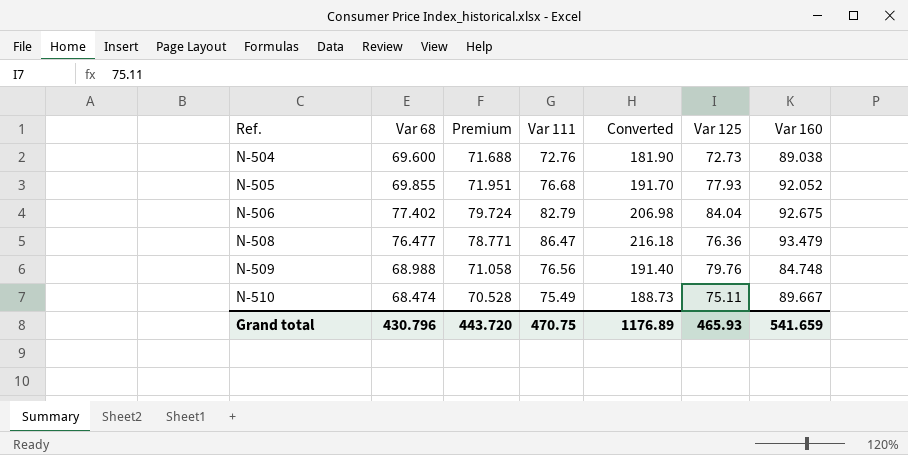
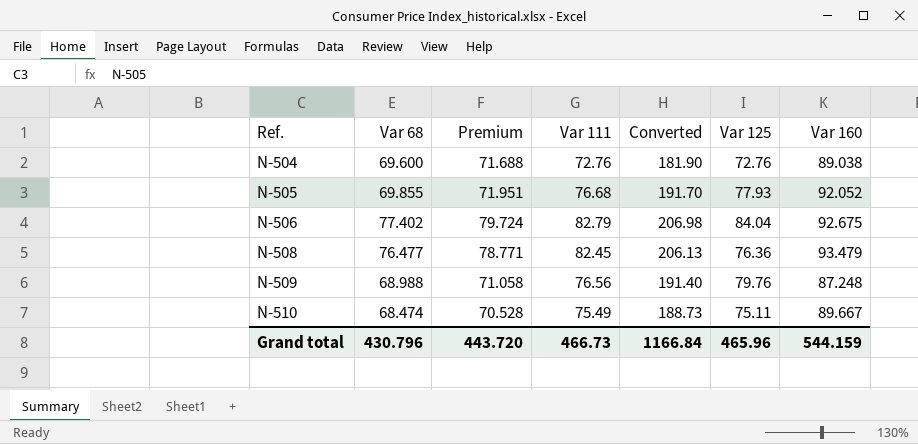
N-504 | Var 125: 72.73 -> 72.76
N-508 | Var 111: 86.47 -> 82.45
N-508 | Converted: 216.18 -> 206.13
N-509 | Var 160: 84.748 -> 87.248
Grand total | Var 111: 470.75 -> 466.73
Grand total | Converted: 1176.89 -> 1166.84
Grand total | Var 125: 465.93 -> 465.96
Grand total | Var 160: 541.659 -> 544.159

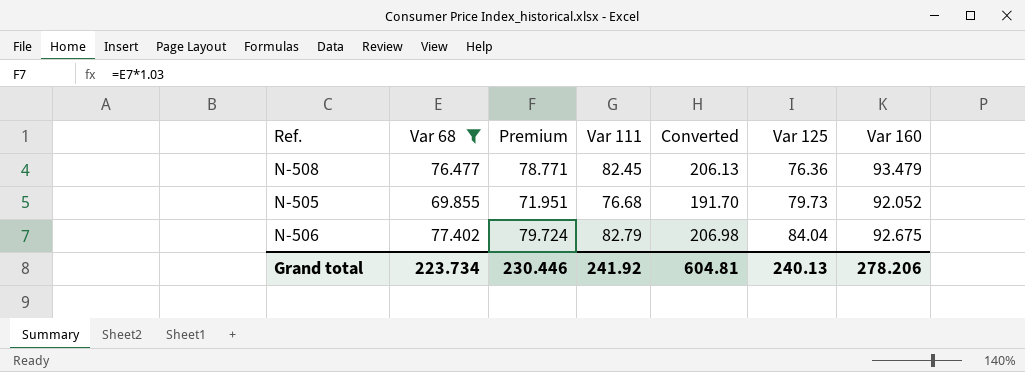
filter: none -> Var 68 >= 69.855
row order: Ref. ascending -> Var 125 ascending
N-505 | Var 125: 77.93 -> 79.73
Grand total | Var 68: 430.796 -> 223.734
Grand total | Premium: 443.720 -> 230.446
Grand total | Var 111: 466.73 -> 241.92
Grand total | Converted: 1166.84 -> 604.81
Grand total | Var 125: 465.96 -> 240.13
Grand total | Var 160: 544.159 -> 278.206

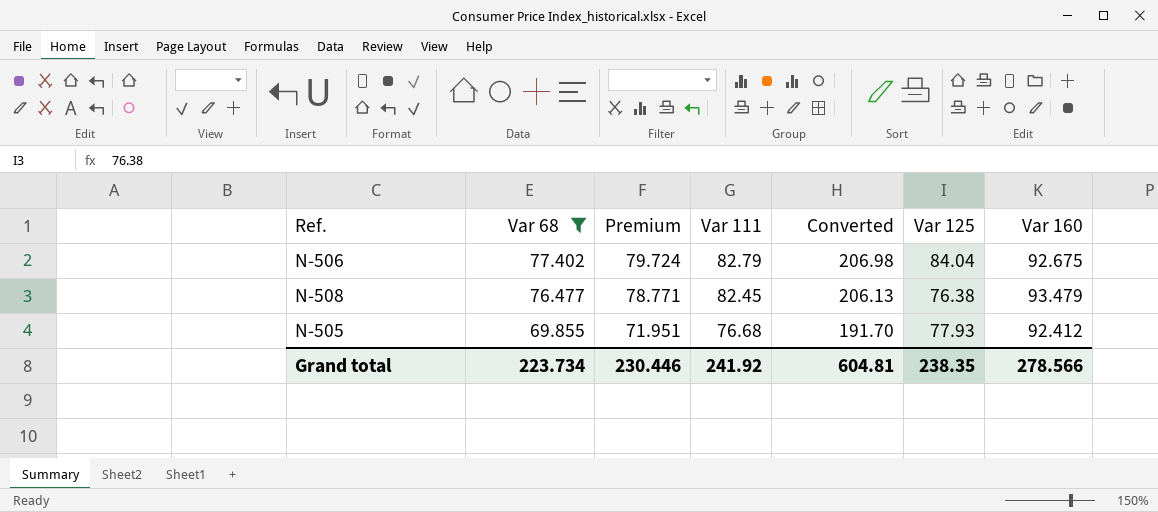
row order: Var 125 ascending -> Var 68 descending
N-508 | Var 125: 76.36 -> 76.38
N-505 | Var 125: 79.73 -> 77.93
N-505 | Var 160: 92.052 -> 92.412
Grand total | Var 125: 240.13 -> 238.35
Grand total | Var 160: 278.206 -> 278.566

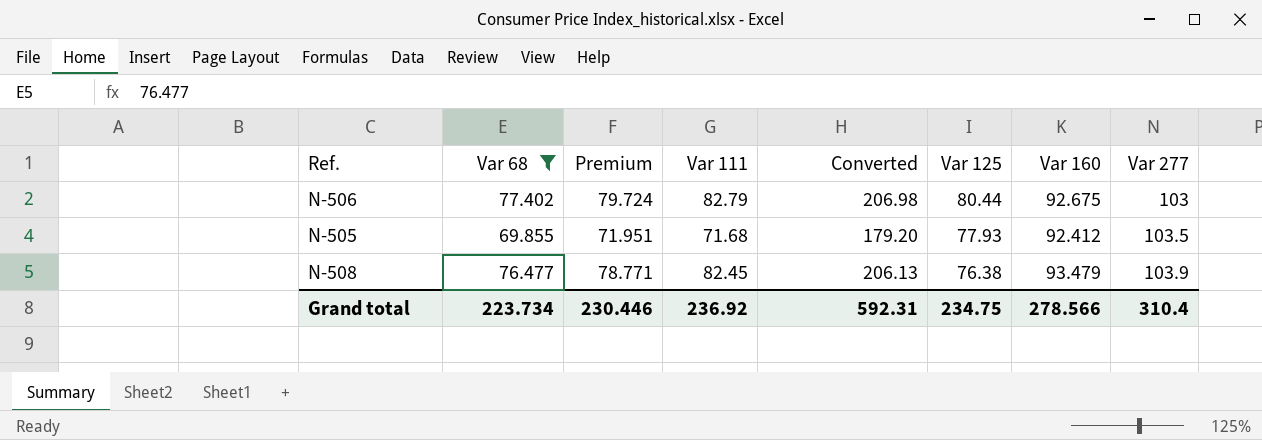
row order: Var 68 descending -> Var 125 descending
column Var 277 | position: none -> 8
N-506 | Var 125: 84.04 -> 80.44
N-505 | Var 111: 76.68 -> 71.68
N-505 | Converted: 191.70 -> 179.20
Grand total | Var 111: 241.92 -> 236.92
Grand total | Converted: 604.81 -> 592.31
Grand total | Var 125: 238.35 -> 234.75

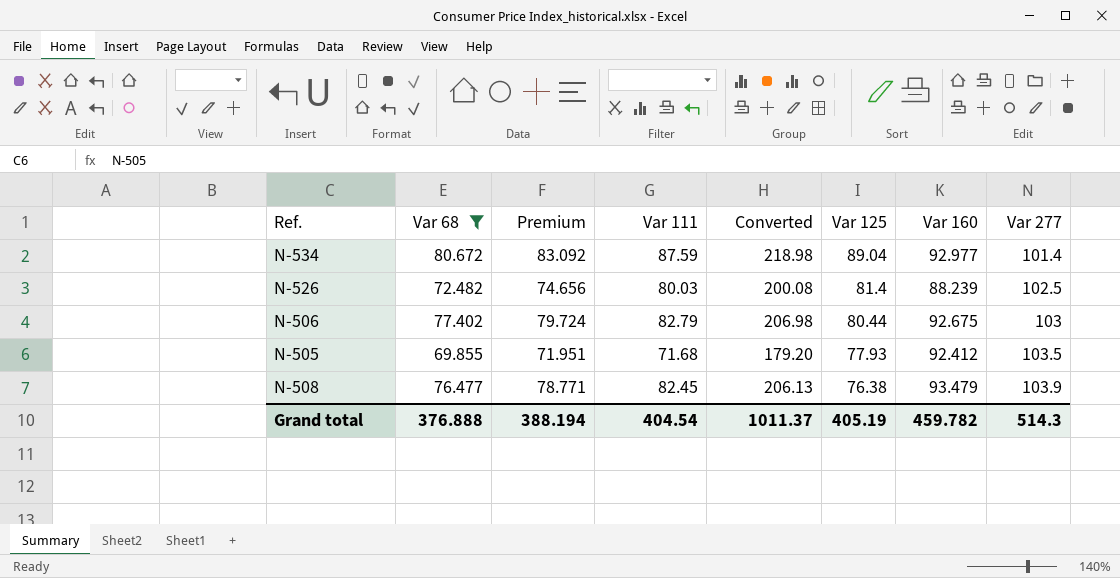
row N-534: none -> 80.672 | 83.092 | 87.59 | 218.98 | 89.04 | 92.977 | 101.4
row N-526: none -> 72.482 | 74.656 | 80.03 | 200.08 | 81.4 | 88.239 | 102.5
Grand total | Var 68: 223.734 -> 376.888
Grand total | Premium: 230.446 -> 388.194
Grand total | Var 111: 236.92 -> 404.54
Grand total | Converted: 592.31 -> 1011.37
Grand total | Var 125: 234.75 -> 405.19
Grand total | Var 160: 278.566 -> 459.782
Grand total | Var 277: 310.4 -> 514.3

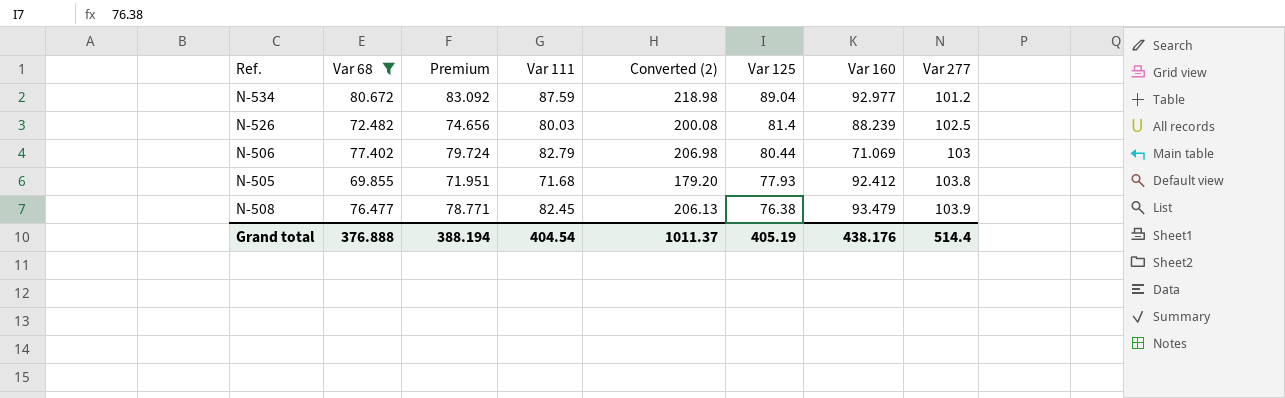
column name: Converted -> Converted (2)
N-534 | Var 277: 101.4 -> 101.2
N-506 | Var 160: 92.675 -> 71.069
N-505 | Var 277: 103.5 -> 103.8
Grand total | Var 160: 459.782 -> 438.176
Grand total | Var 277: 514.3 -> 514.4

